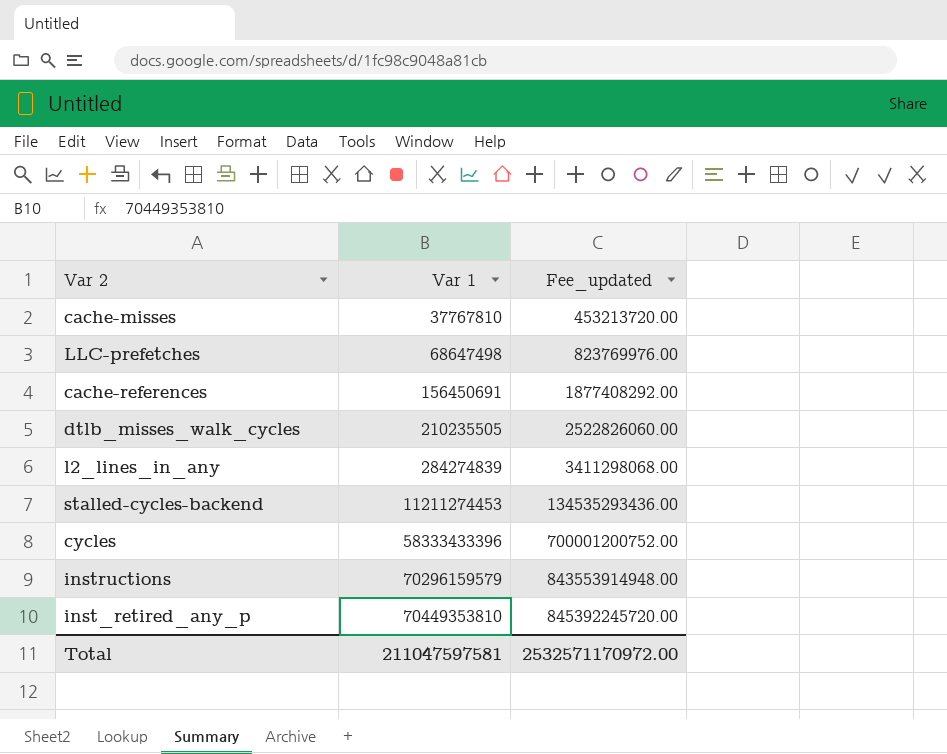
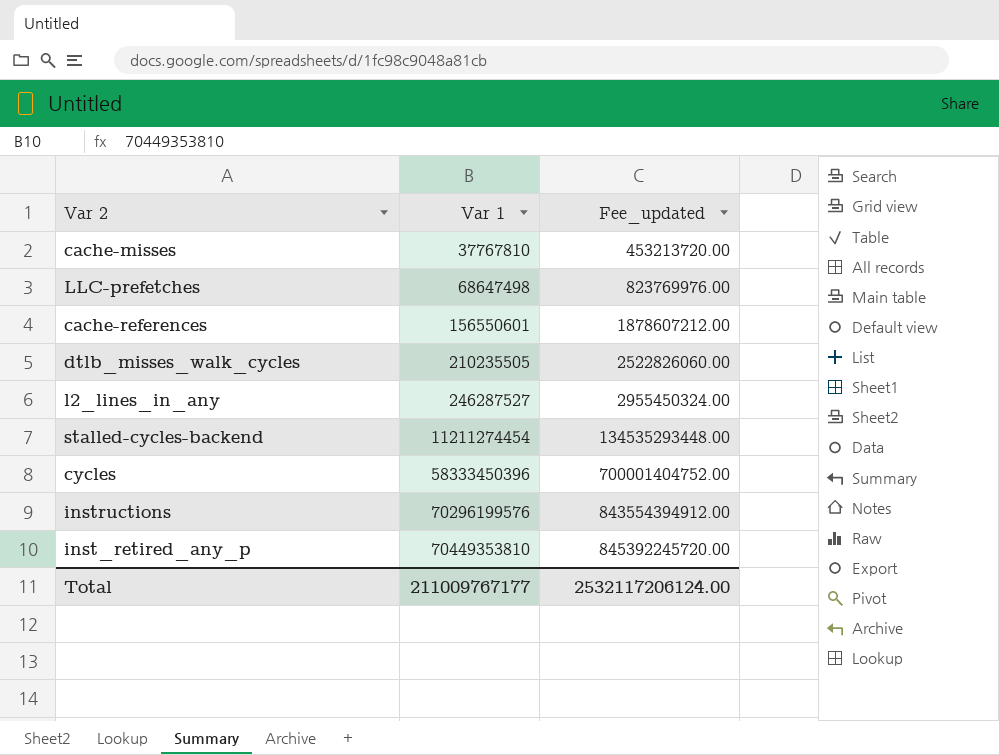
cache-references | Var 1: 156450691 -> 156550601
cache-references | Fee_updated: 1877408292.00 -> 1878607212.00
l2_lines_in_any | Var 1: 284274839 -> 246287527
l2_lines_in_any | Fee_updated: 3411298068.00 -> 2955450324.00
stalled-cycles-backend | Var 1: 11211274453 -> 11211274454
stalled-cycles-backend | Fee_updated: 134535293436.00 -> 134535293448.00
cycles | Var 1: 58333433396 -> 58333450396
cycles | Fee_updated: 700001200752.00 -> 700001404752.00
instructions | Var 1: 70296159579 -> 70296199576
instructions | Fee_updated: 843553914948.00 -> 843554394912.00
Total | Var 1: 211047597581 -> 211009767177
Total | Fee_updated: 2532571170972.00 -> 2532117206124.00

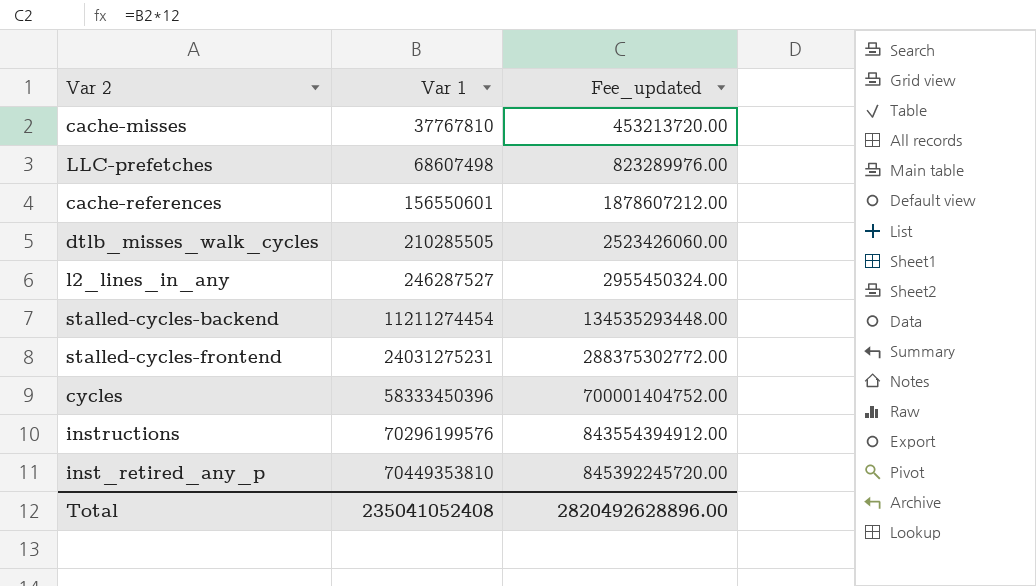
LLC-prefetches | Var 1: 68647498 -> 68607498
LLC-prefetches | Fee_updated: 823769976.00 -> 823289976.00
dtlb_misses_walk_cycles | Var 1: 210235505 -> 210285505
dtlb_misses_walk_cycles | Fee_updated: 2522826060.00 -> 2523426060.00
row stalled-cycles-frontend: none -> 24031275231 | 288375302772.00
Total | Var 1: 211009767177 -> 235041052408
Total | Fee_updated: 2532117206124.00 -> 2820492628896.00

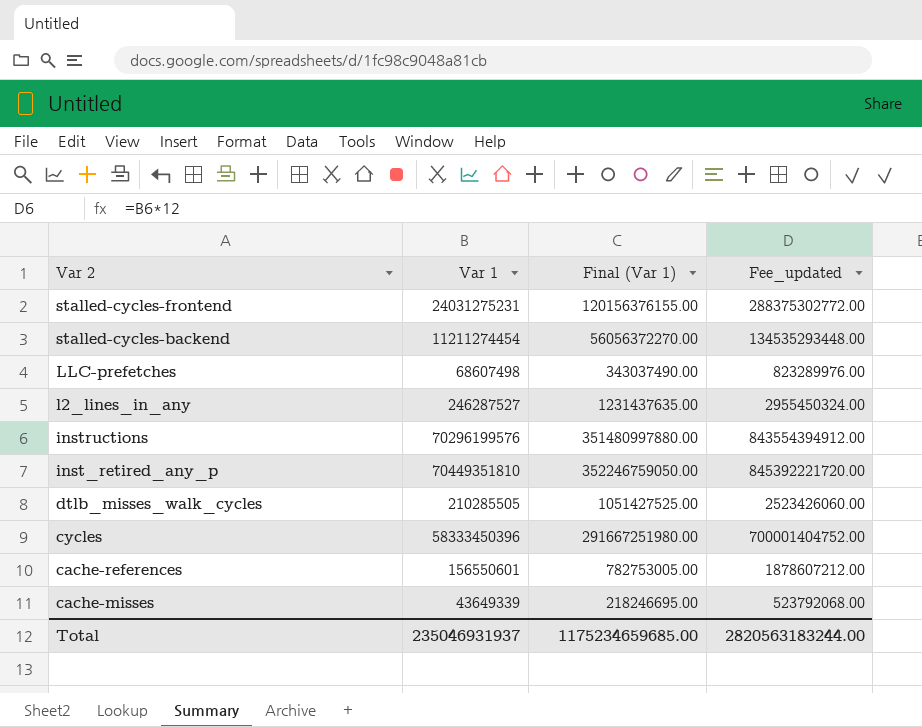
row order: Var 1 ascending -> Var 2 descending
column Final (Var 1) | formula: none -> [Var 1] * 5
inst_retired_any_p | Var 1: 70449353810 -> 70449351810
inst_retired_any_p | Fee_updated: 845392245720.00 -> 845392221720.00
cache-misses | Var 1: 37767810 -> 43649339
cache-misses | Fee_updated: 453213720.00 -> 523792068.00
Total | Var 1: 235041052408 -> 235046931937
Total | Fee_updated: 2820492628896.00 -> 2820563183244.00

